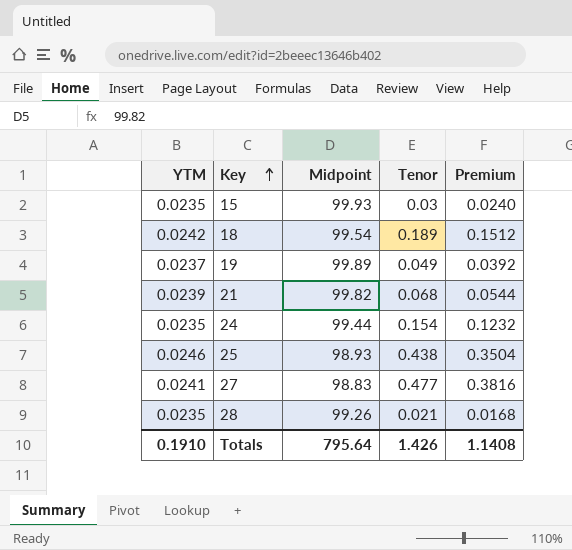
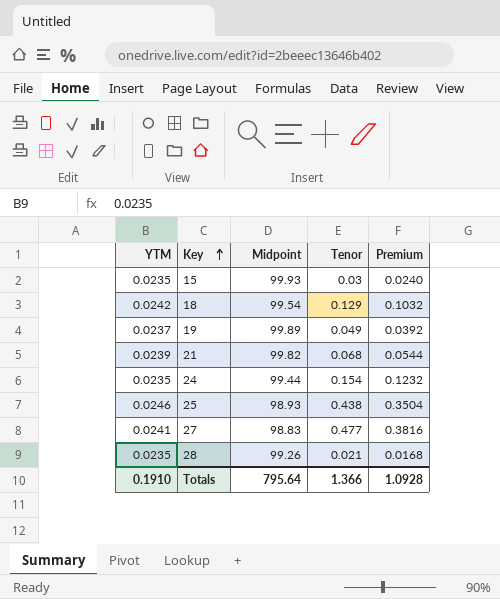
18 | Tenor: 0.189 -> 0.129
18 | Premium: 0.1512 -> 0.1032
Totals | Tenor: 1.426 -> 1.366
Totals | Premium: 1.1408 -> 1.0928

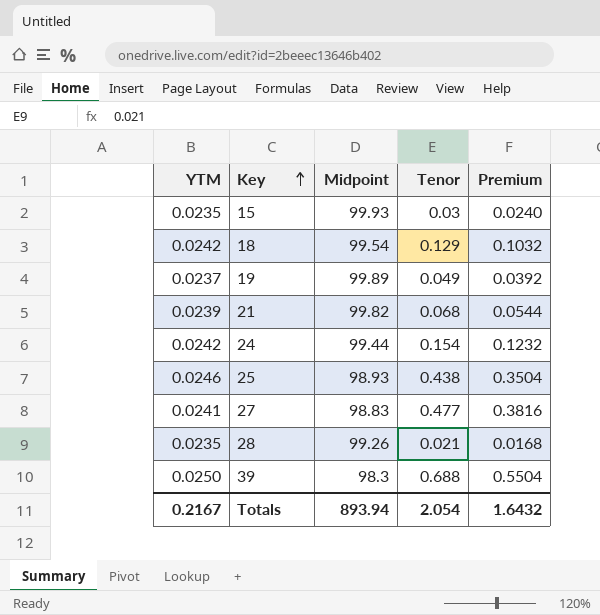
24 | YTM: 0.0235 -> 0.0242
row 39: none -> 0.0250 | 98.3 | 0.688 | 0.5504
Totals | YTM: 0.1910 -> 0.2167
Totals | Midpoint: 795.64 -> 893.94
Totals | Tenor: 1.366 -> 2.054
Totals | Premium: 1.0928 -> 1.6432

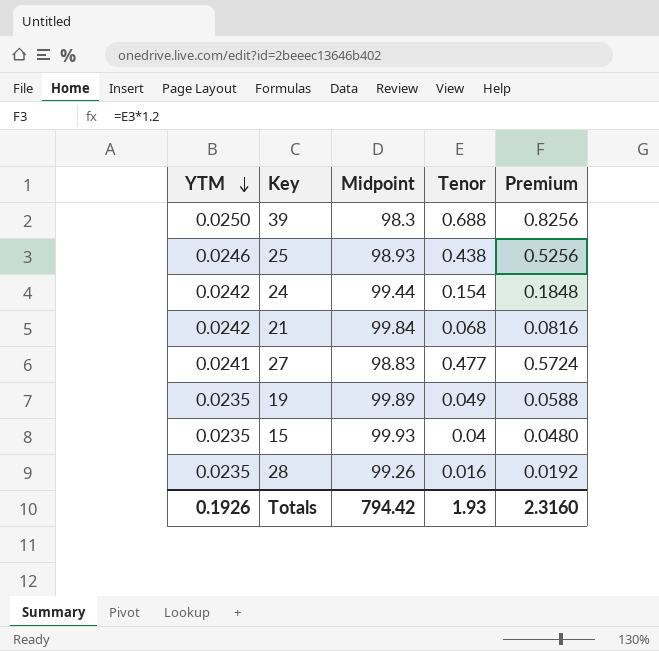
row order: Key ascending -> YTM descending
column Premium | formula: [Tenor] * 0.8 -> [Tenor] * 1.2
row 18: 0.0242 | 99.54 | 0.129 | 0.1032 -> none
21 | YTM: 0.0239 -> 0.0242
21 | Midpoint: 99.82 -> 99.84
19 | YTM: 0.0237 -> 0.0235
15 | Tenor: 0.03 -> 0.04
28 | Tenor: 0.021 -> 0.016
Totals | YTM: 0.2167 -> 0.1926
Totals | Midpoint: 893.94 -> 794.42
Totals | Tenor: 2.054 -> 1.93
Totals | Premium: 1.6432 -> 2.3160

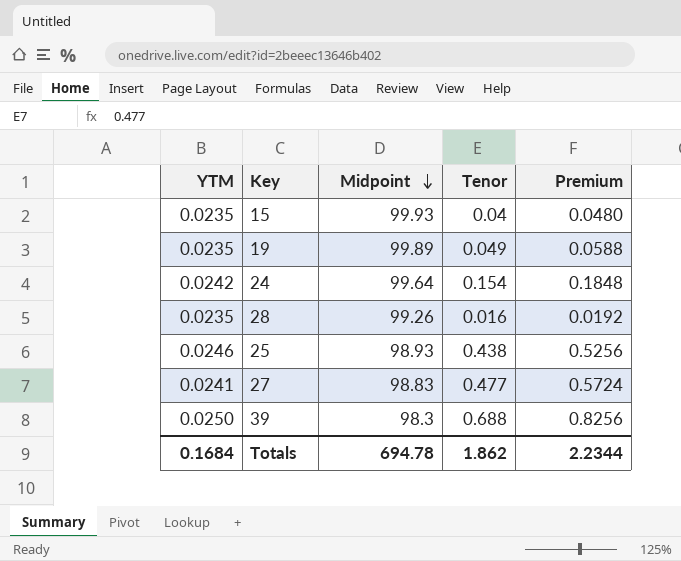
row order: YTM descending -> Midpoint descending
row 21: 0.0242 | 99.84 | 0.068 | 0.0816 -> none
24 | Midpoint: 99.44 -> 99.64
Totals | YTM: 0.1926 -> 0.1684
Totals | Midpoint: 794.42 -> 694.78
Totals | Tenor: 1.93 -> 1.862
Totals | Premium: 2.3160 -> 2.2344

